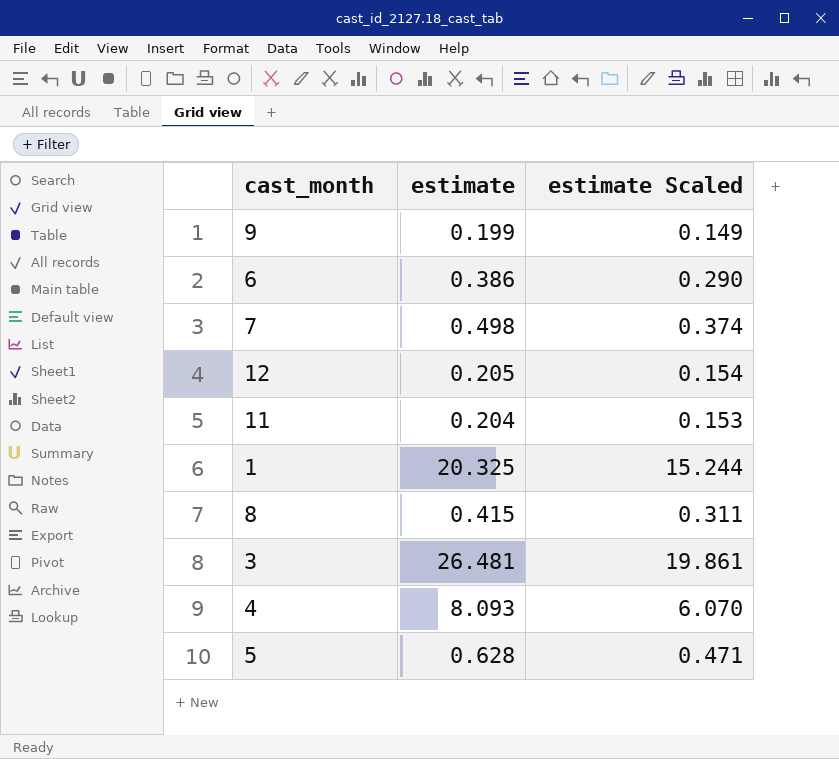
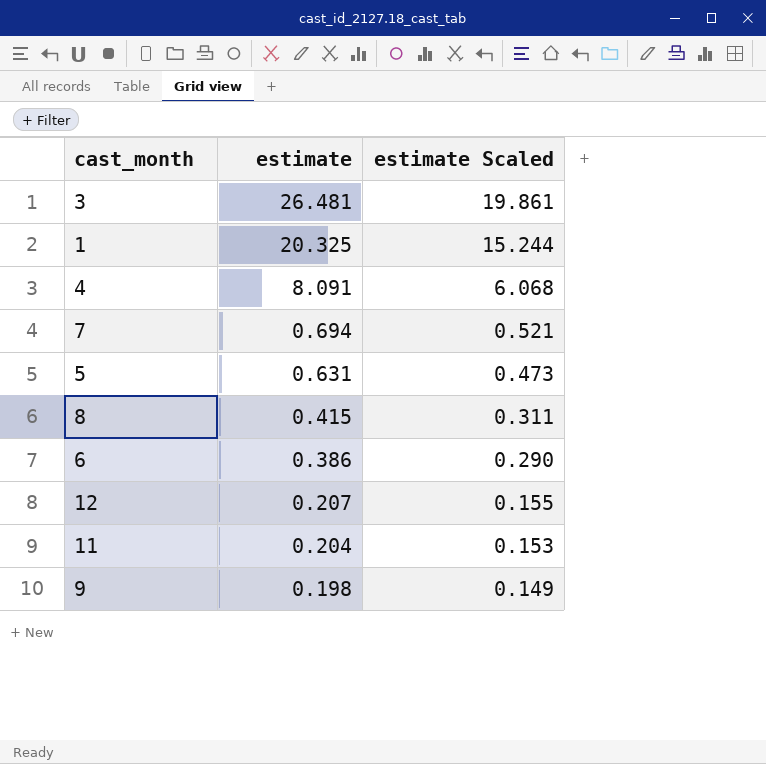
row order: none -> estimate descending
4 | estimate: 8.093 -> 8.091
4 | estimate Scaled: 6.070 -> 6.068
7 | estimate: 0.498 -> 0.694
7 | estimate Scaled: 0.374 -> 0.521
5 | estimate: 0.628 -> 0.631
5 | estimate Scaled: 0.471 -> 0.473
12 | estimate: 0.205 -> 0.207
12 | estimate Scaled: 0.154 -> 0.155
9 | estimate: 0.199 -> 0.198

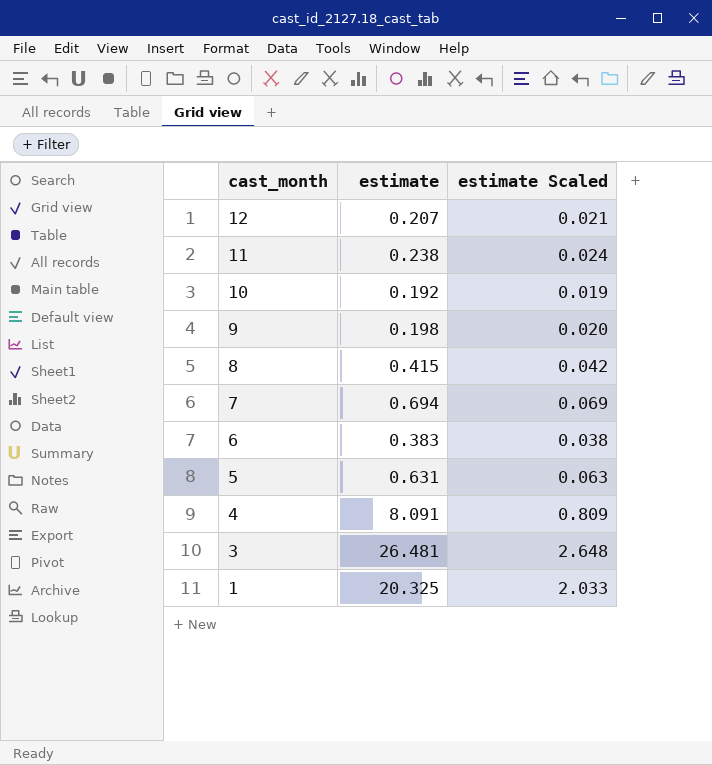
row order: estimate descending -> cast_month descending
column estimate Scaled | formula: [estimate] * 0.75 -> [estimate] * 0.1
11 | estimate: 0.204 -> 0.238
row 10: none -> 0.192 | 0.019
6 | estimate: 0.386 -> 0.383

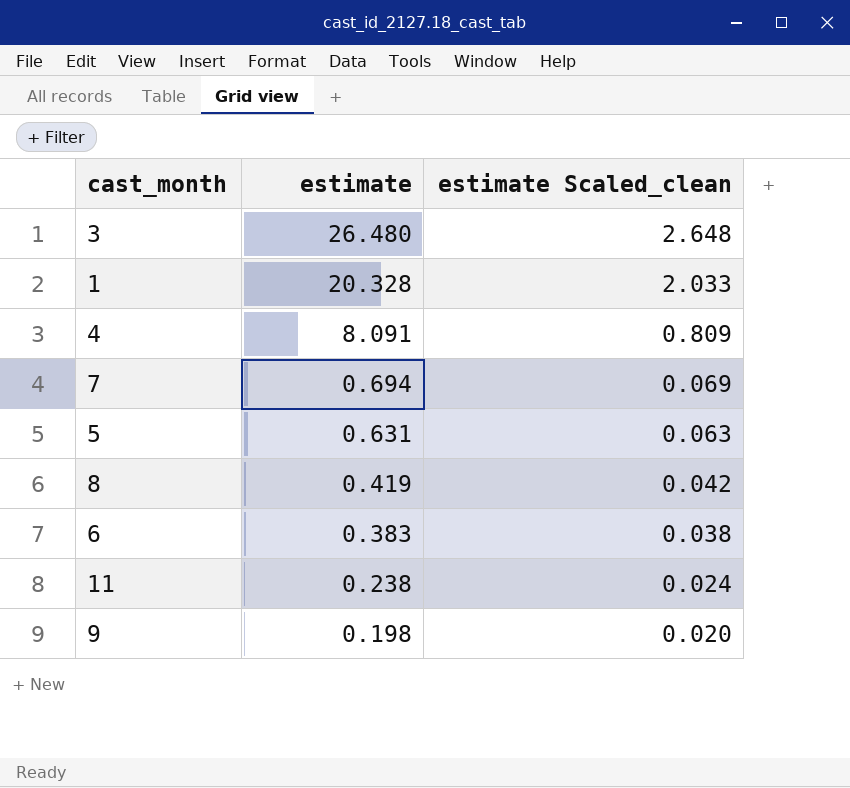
row order: cast_month descending -> estimate descending
column name: estimate Scaled -> estimate Scaled_clean
row 12: 0.207 | 0.021 -> none
row 10: 0.192 | 0.019 -> none
3 | estimate: 26.481 -> 26.480
1 | estimate: 20.325 -> 20.328
8 | estimate: 0.415 -> 0.419

